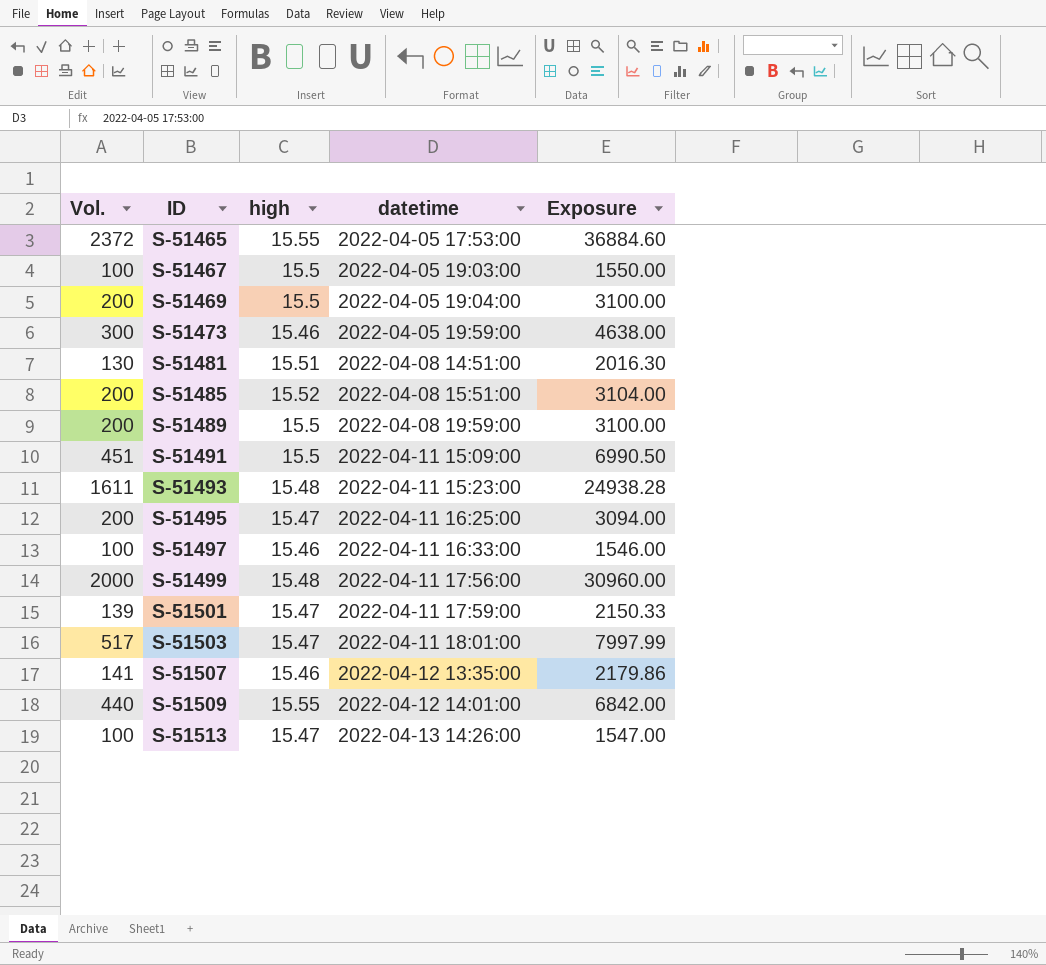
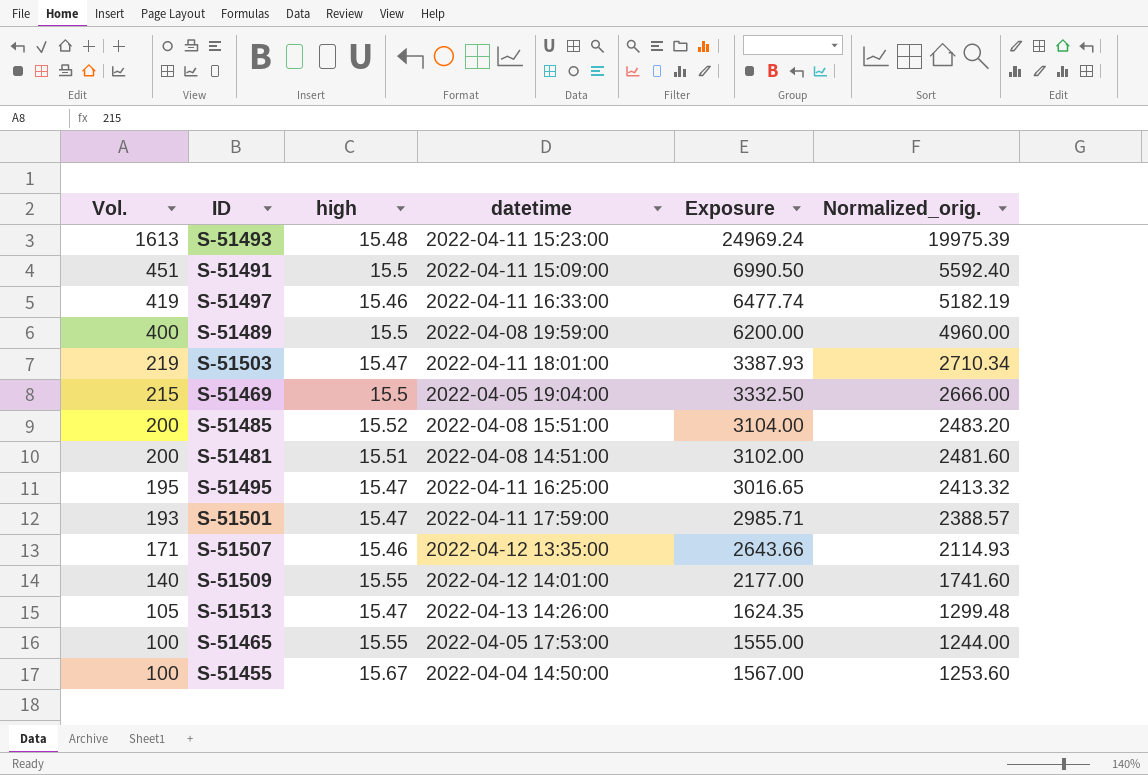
row order: ID ascending -> Vol. descending
column Normalized_orig. | formula: none -> [Exposure] * 0.8
row S-51467: 100 | 15.5 | 2022-04-05 19:03:00 | 1550.00 -> none
row S-51473: 300 | 15.46 | 2022-04-05 19:59:00 | 4638.00 -> none
row S-51499: 2000 | 15.48 | 2022-04-11 17:56:00 | 30960.00 -> none
S-51493 | Vol.: 1611 -> 1613
S-51493 | Exposure: 24938.28 -> 24969.24
S-51497 | Vol.: 100 -> 419
S-51497 | Exposure: 1546.00 -> 6477.74
S-51489 | Vol.: 200 -> 400
S-51489 | Exposure: 3100.00 -> 6200.00
S-51503 | Vol.: 517 -> 219
S-51503 | Exposure: 7997.99 -> 3387.93
S-51469 | Vol.: 200 -> 215
S-51469 | Exposure: 3100.00 -> 3332.50
S-51481 | Vol.: 130 -> 200
S-51481 | Exposure: 2016.30 -> 3102.00
S-51495 | Vol.: 200 -> 195
S-51495 | Exposure: 3094.00 -> 3016.65
S-51501 | Vol.: 139 -> 193
S-51501 | Exposure: 2150.33 -> 2985.71
S-51507 | Vol.: 141 -> 171
S-51507 | Exposure: 2179.86 -> 2643.66
S-51509 | Vol.: 440 -> 140
S-51509 | Exposure: 6842.00 -> 2177.00
S-51513 | Vol.: 100 -> 105
S-51513 | Exposure: 1547.00 -> 1624.35
S-51465 | Vol.: 2372 -> 100
S-51465 | Exposure: 36884.60 -> 1555.00
row S-51455: none -> 100 | 15.67 | 2022-04-04 14:50:00 | 1567.00 | 1253.60

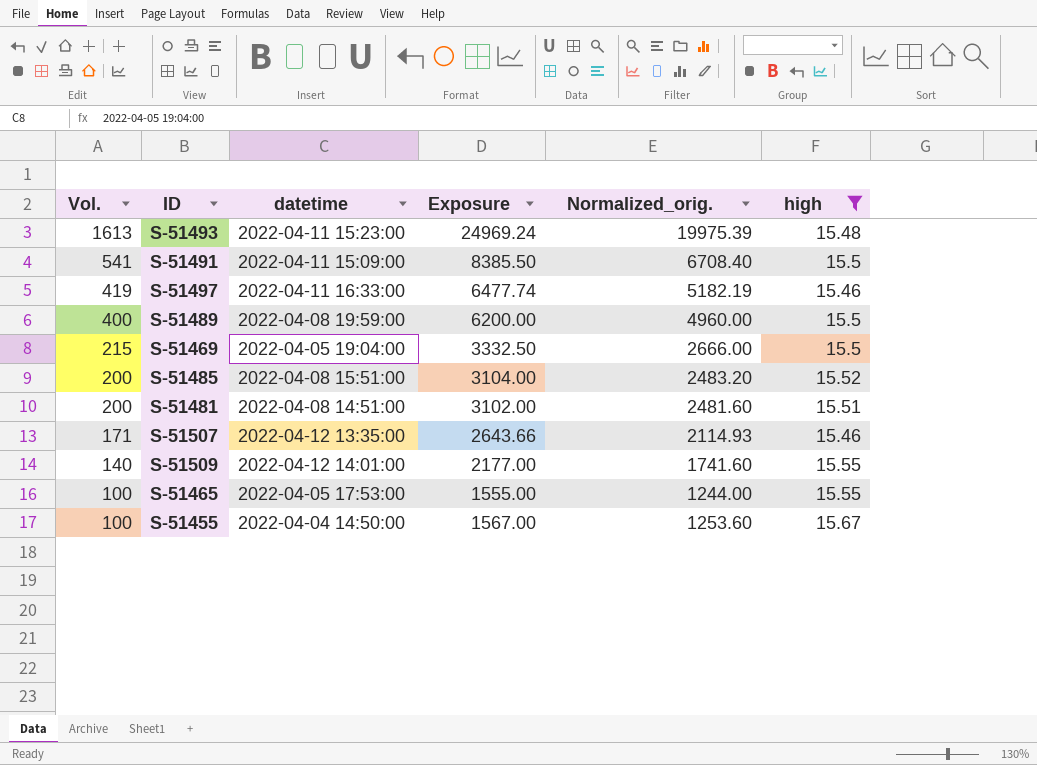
filter: none -> high != 15.47
column high | position: 3 -> 6
S-51491 | Vol.: 451 -> 541
S-51491 | Exposure: 6990.50 -> 8385.50
S-51491 | Normalized_orig.: 5592.40 -> 6708.40

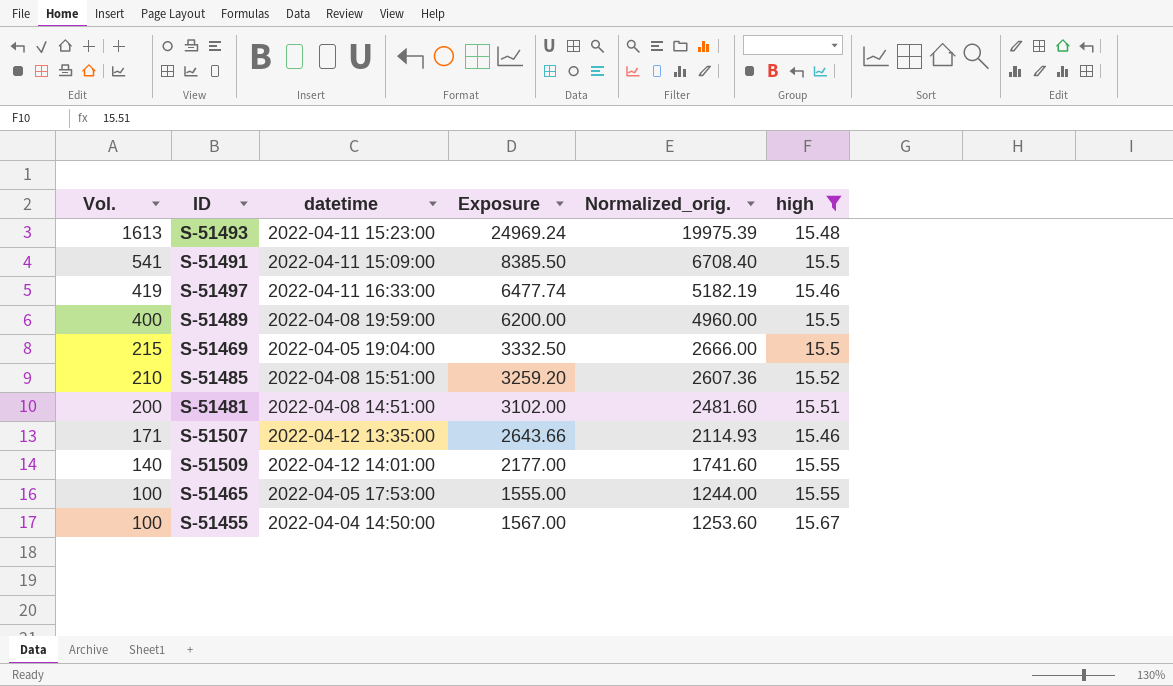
S-51485 | Vol.: 200 -> 210
S-51485 | Exposure: 3104.00 -> 3259.20
S-51485 | Normalized_orig.: 2483.20 -> 2607.36

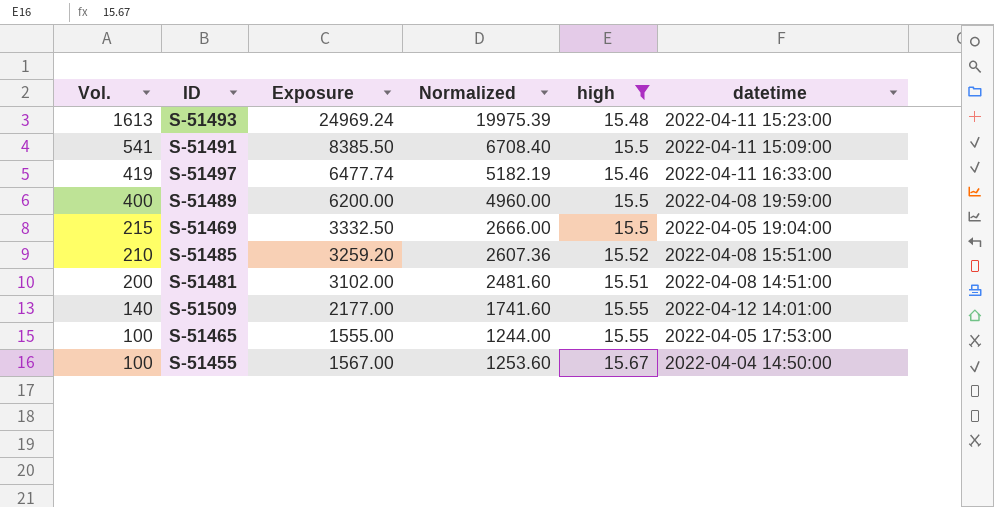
column name: Normalized_orig. -> Normalized
column datetime | position: 3 -> 6
row S-51507: 171 | 2022-04-12 13:35:00 | 2643.66 | 2114.93 | 15.46 -> none

